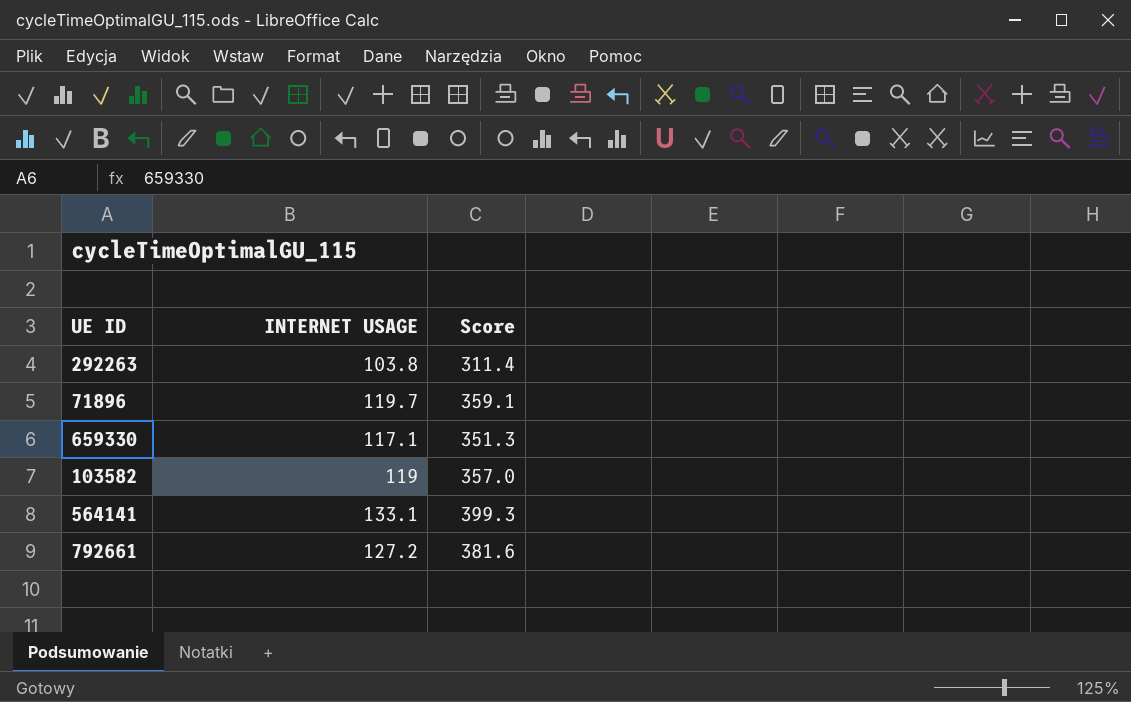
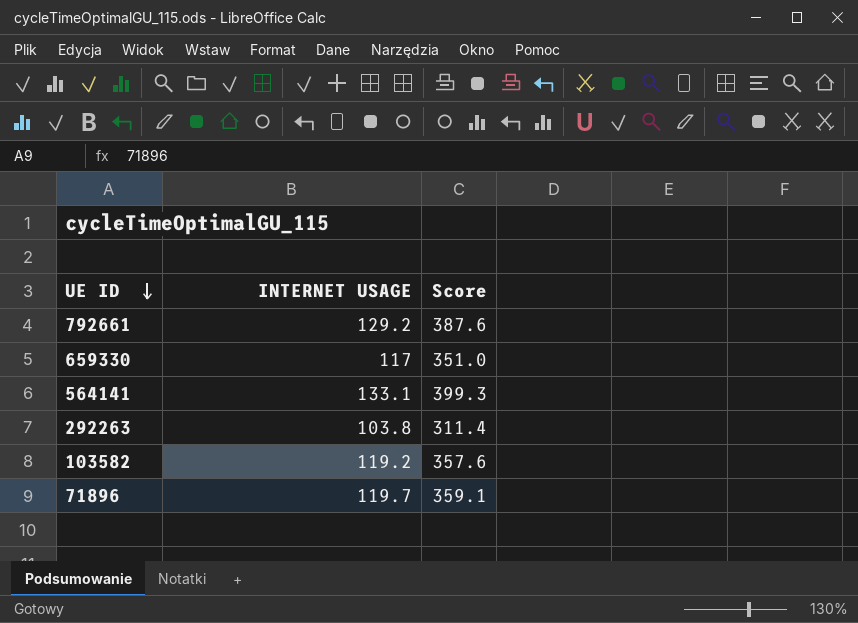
row order: none -> UE ID descending
792661 | INTERNET USAGE: 127.2 -> 129.2
792661 | Score: 381.6 -> 387.6
659330 | INTERNET USAGE: 117.1 -> 117
659330 | Score: 351.3 -> 351.0
103582 | INTERNET USAGE: 119 -> 119.2
103582 | Score: 357.0 -> 357.6

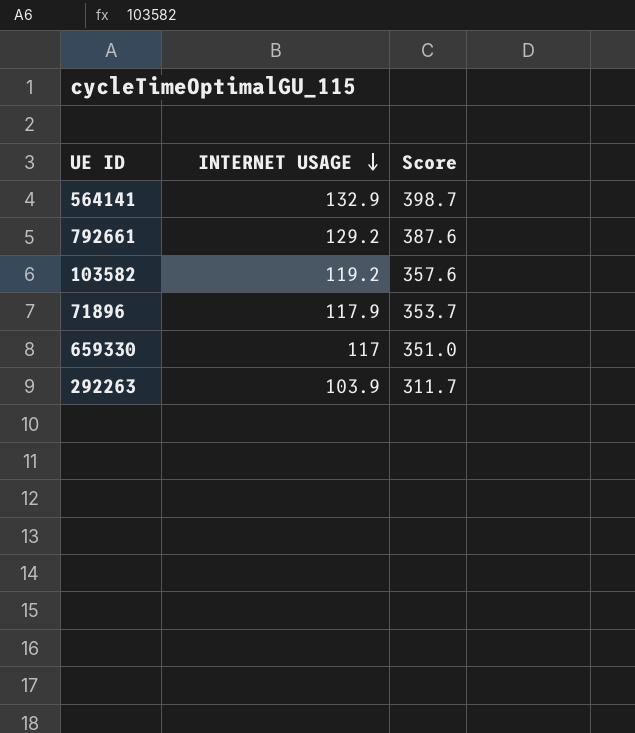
row order: UE ID descending -> INTERNET USAGE descending
564141 | INTERNET USAGE: 133.1 -> 132.9
564141 | Score: 399.3 -> 398.7
71896 | INTERNET USAGE: 119.7 -> 117.9
71896 | Score: 359.1 -> 353.7
292263 | INTERNET USAGE: 103.8 -> 103.9
292263 | Score: 311.4 -> 311.7

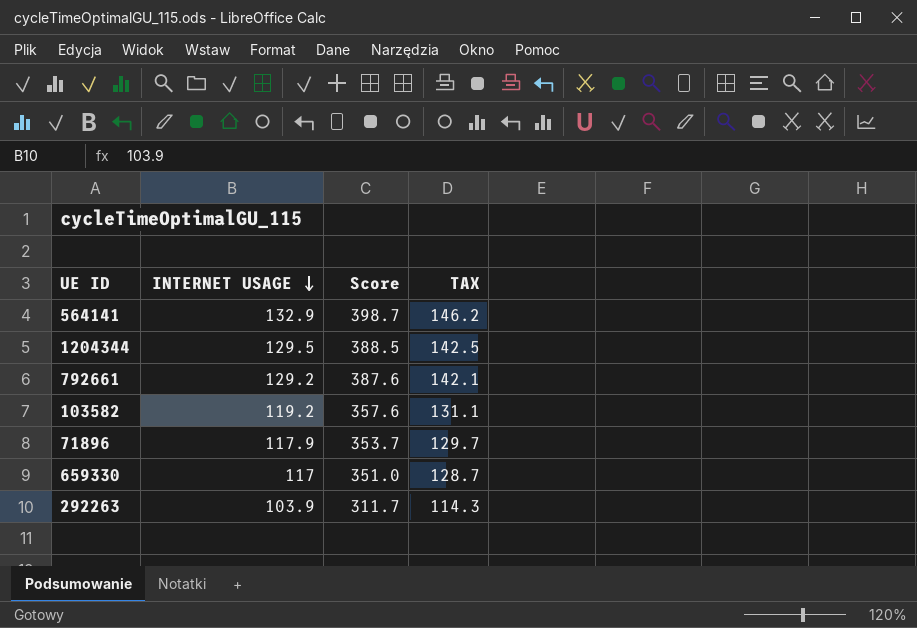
column TAX | formula: none -> [INTERNET USAGE] * 1.1
row 1204344: none -> 129.5 | 388.5 | 142.5

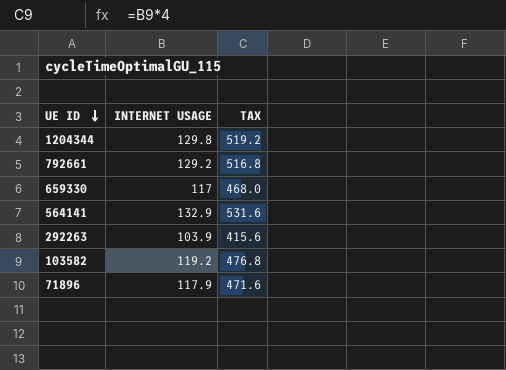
row order: INTERNET USAGE descending -> UE ID descending
column Score | formula: [INTERNET USAGE] * 3 -> none
column TAX | formula: [INTERNET USAGE] * 1.1 -> [INTERNET USAGE] * 4
1204344 | INTERNET USAGE: 129.5 -> 129.8

